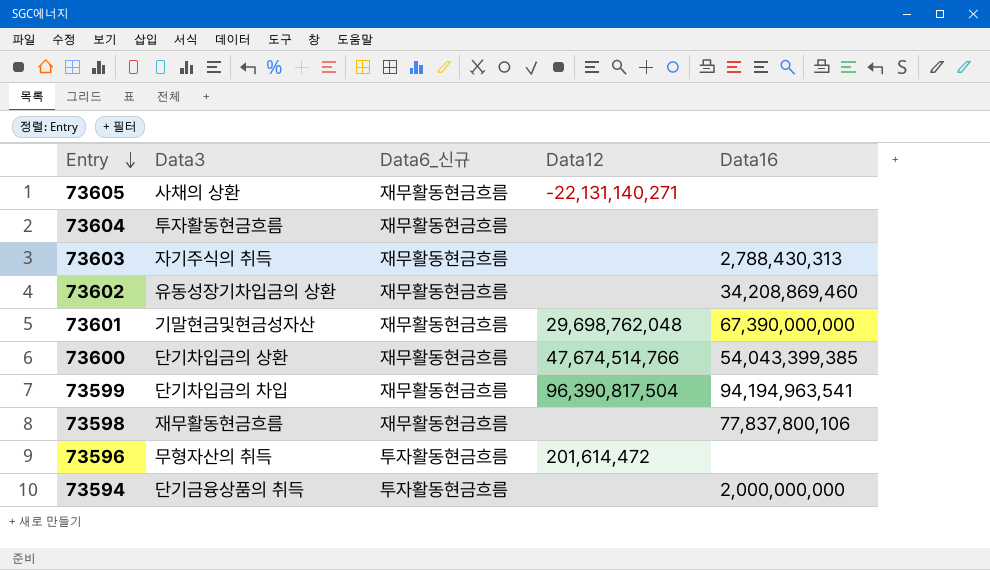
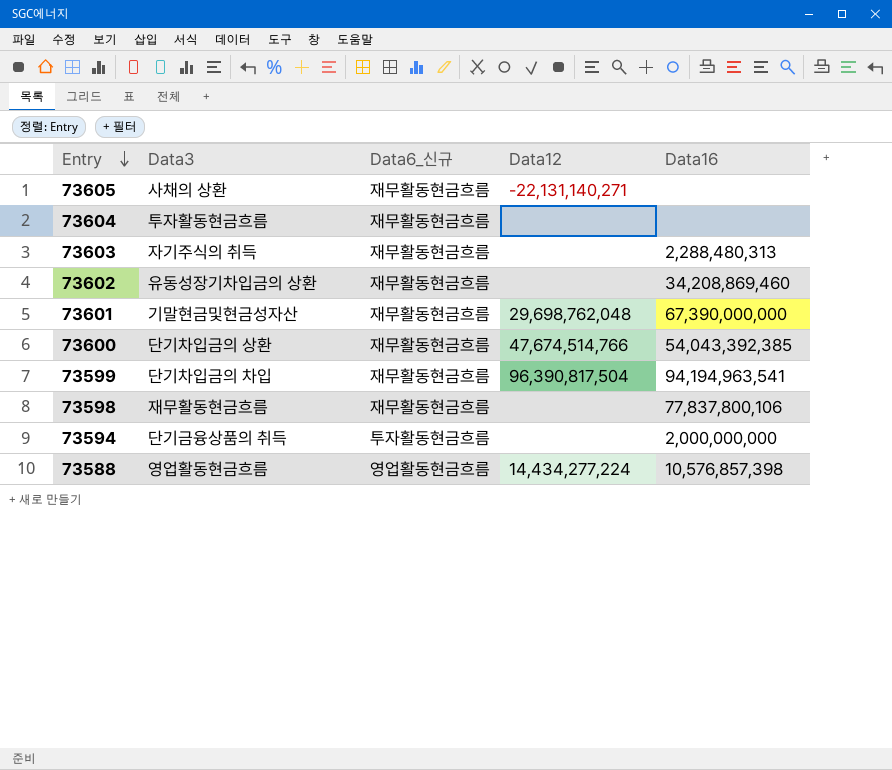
row 73596: 무형자산의 취득 | 투자활동현금흐름 | 201,614,472 | none -> none
73603 | Data16: 2,788,430,313 -> 2,288,480,313
73600 | Data16: 54,043,399,385 -> 54,043,392,385
row 73588: none -> 영업활동현금흐름 | 영업활동현금흐름 | 14,434,277,224 | 10,576,857,398

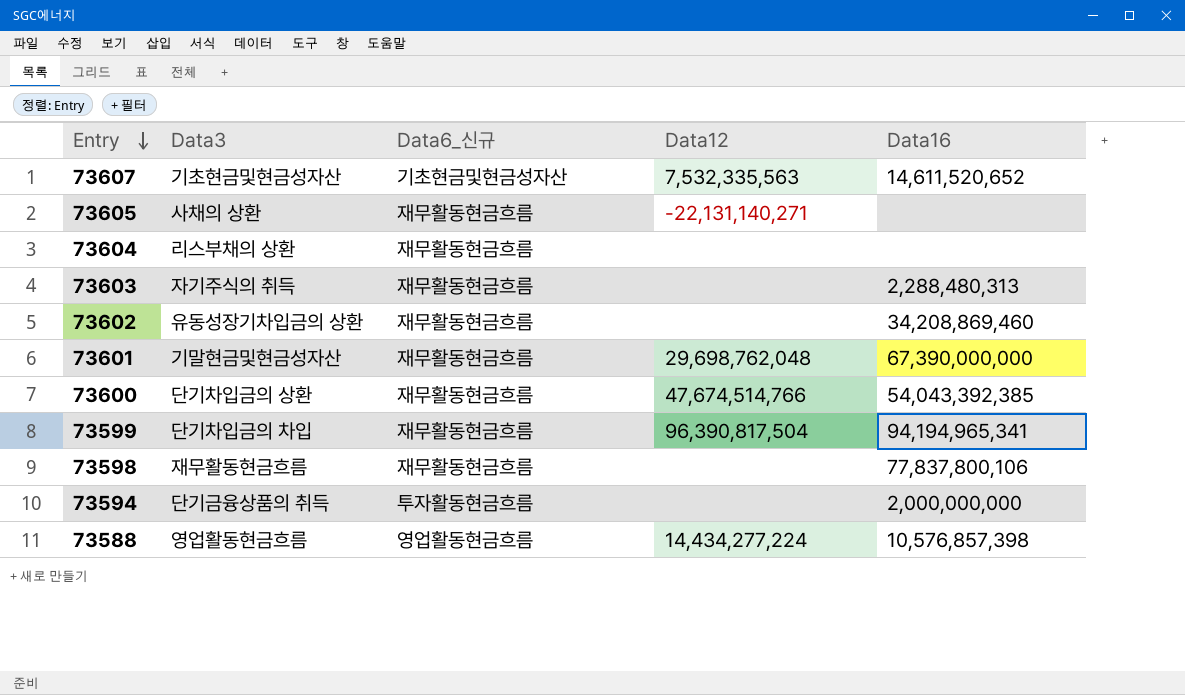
row 73607: none -> 기초현금및현금성자산 | 기초현금및현금성자산 | 7,532,335,563 | 14,611,520,652
73604 | Data3: 투자활동현금흐름 -> 리스부채의 상환
73599 | Data16: 94,194,963,541 -> 94,194,965,341

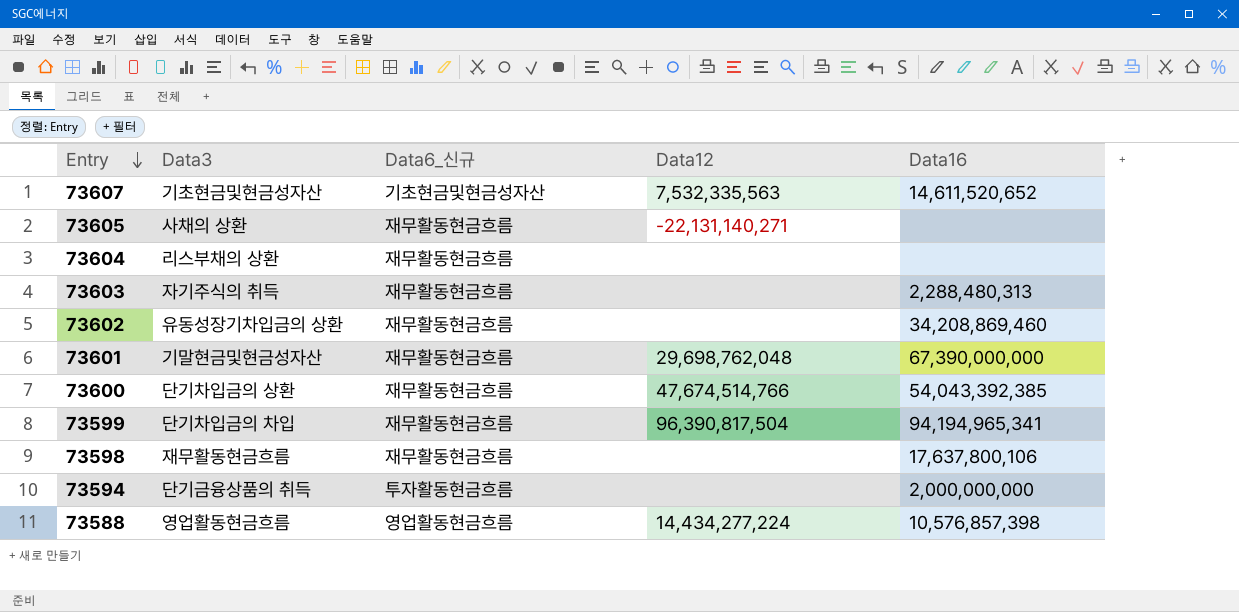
73598 | Data16: 77,837,800,106 -> 17,637,800,106

